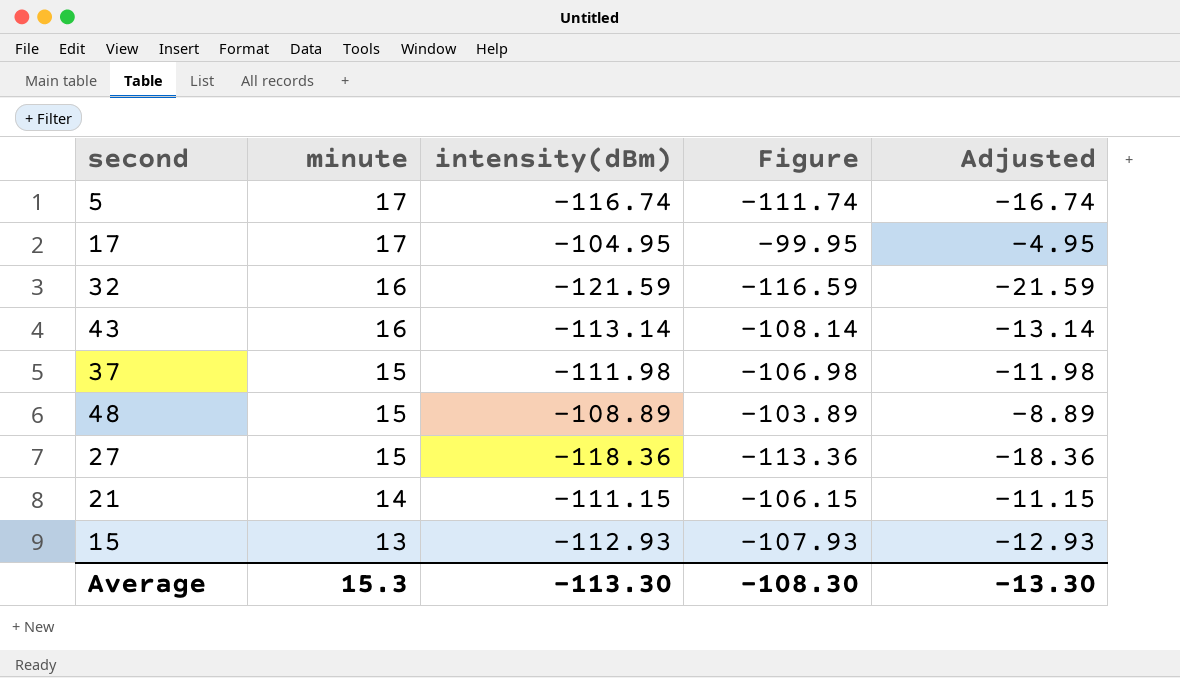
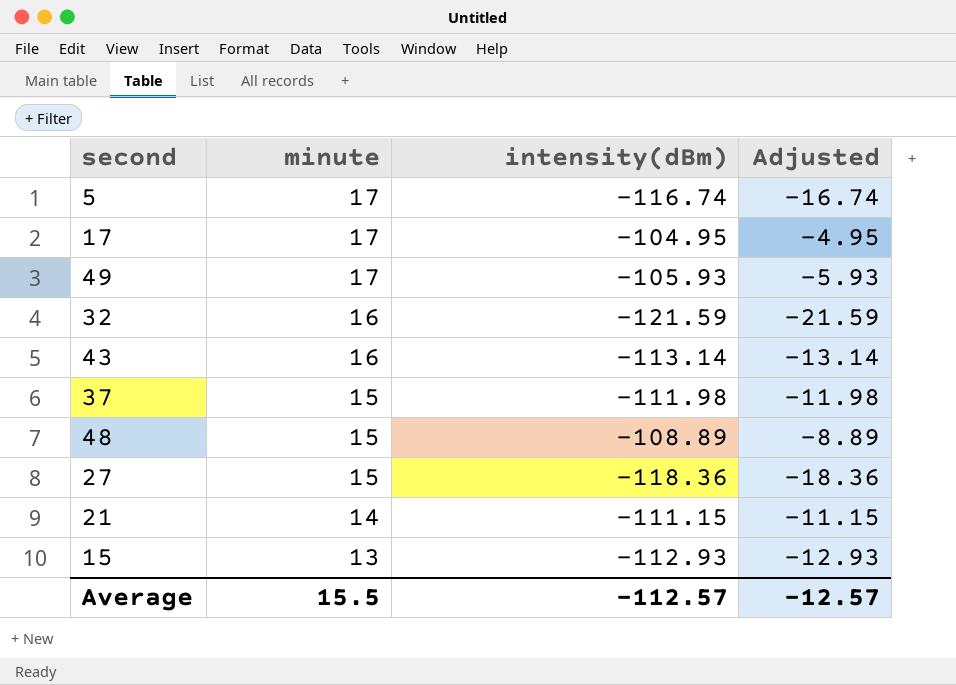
column Figure | formula: [intensity(dBm)] + 5 -> none
row 49: none -> 17 | -105.93 | -5.93
Average | minute: 15.3 -> 15.5
Average | intensity(dBm): -113.30 -> -112.57
Average | Adjusted: -13.30 -> -12.57

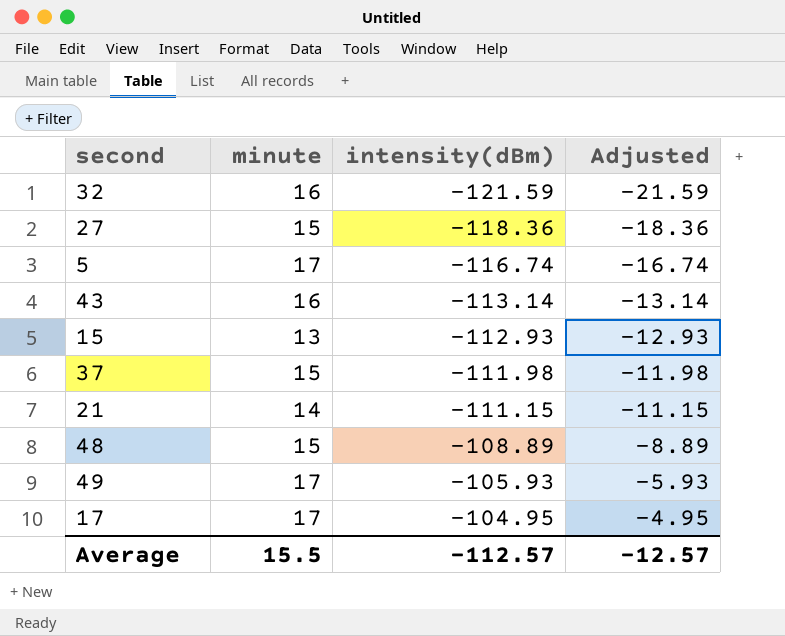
row order: minute descending -> intensity(dBm) ascending

